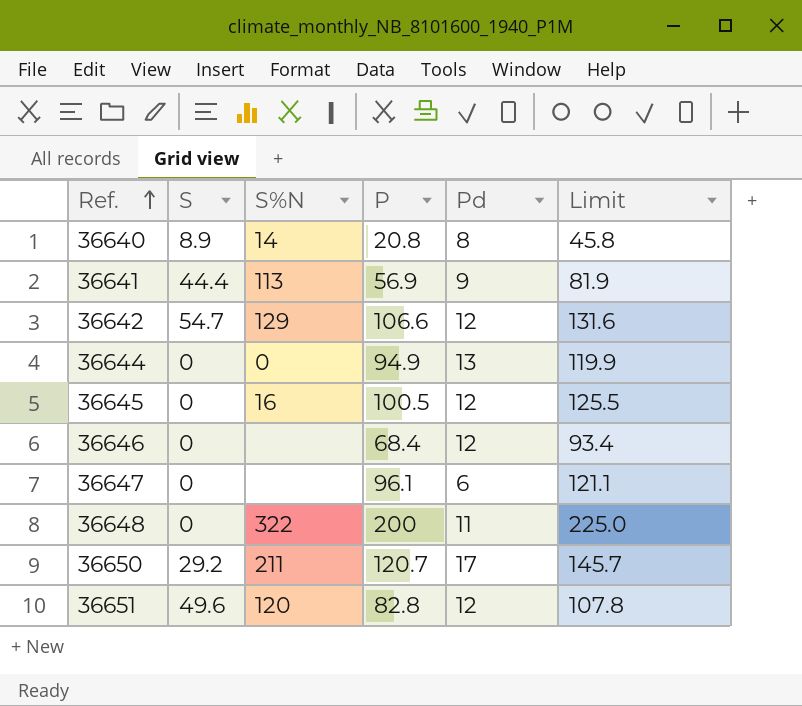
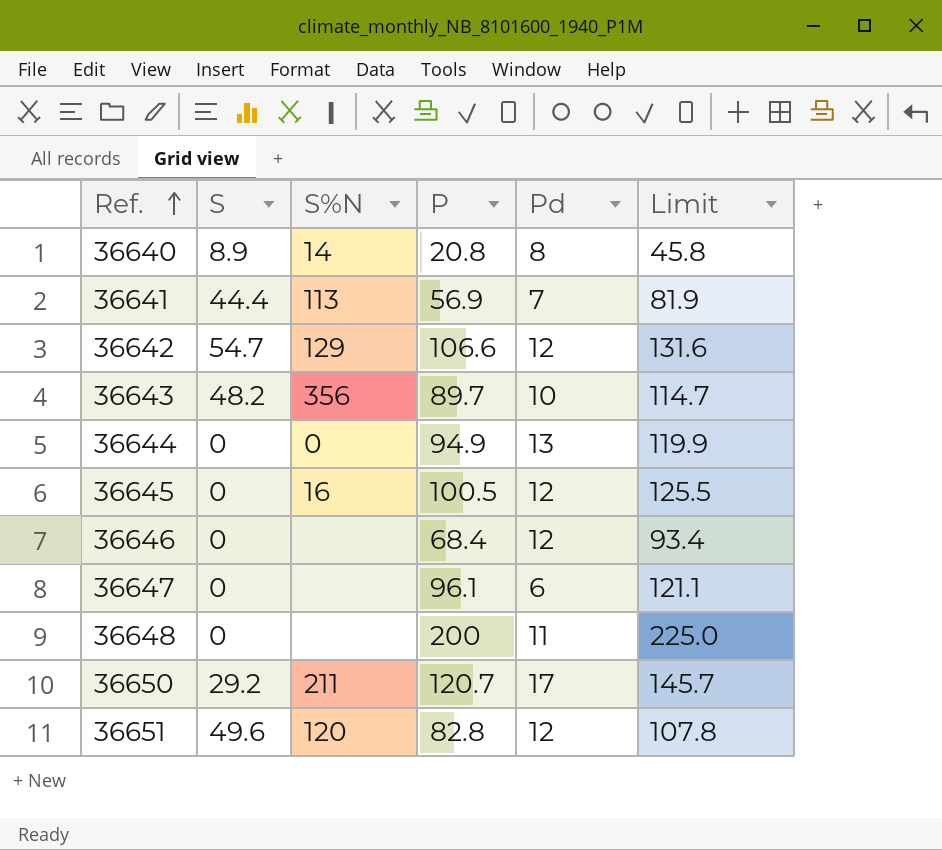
36641 | Pd: 9 -> 7
row 36643: none -> 48.2 | 356 | 89.7 | 10 | 114.7
36648 | S%N: 322 -> none

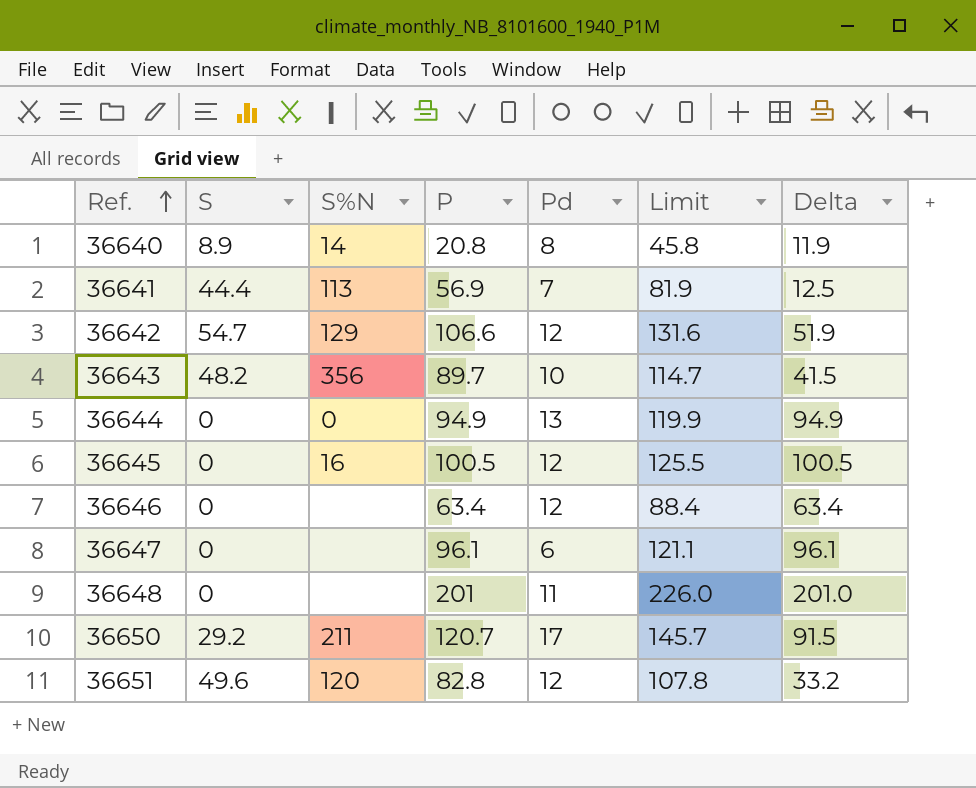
column Delta | formula: none -> [P] - [S]
36646 | P: 68.4 -> 63.4
36646 | Limit: 93.4 -> 88.4
36648 | P: 200 -> 201
36648 | Limit: 225.0 -> 226.0

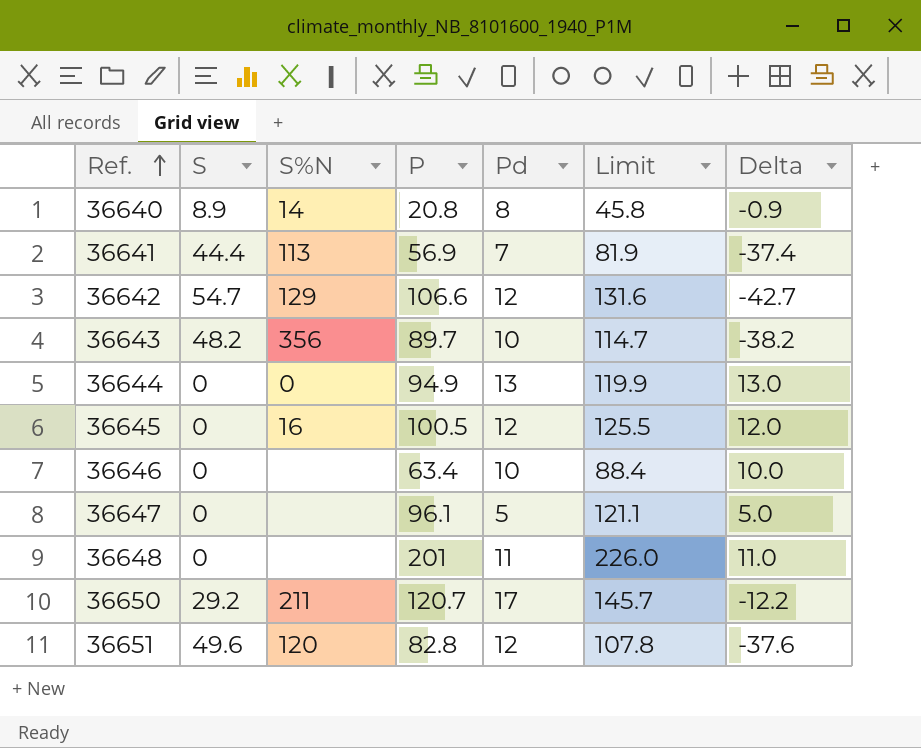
column Delta | formula: [P] - [S] -> [Pd] - [S]
36646 | Pd: 12 -> 10
36647 | Pd: 6 -> 5

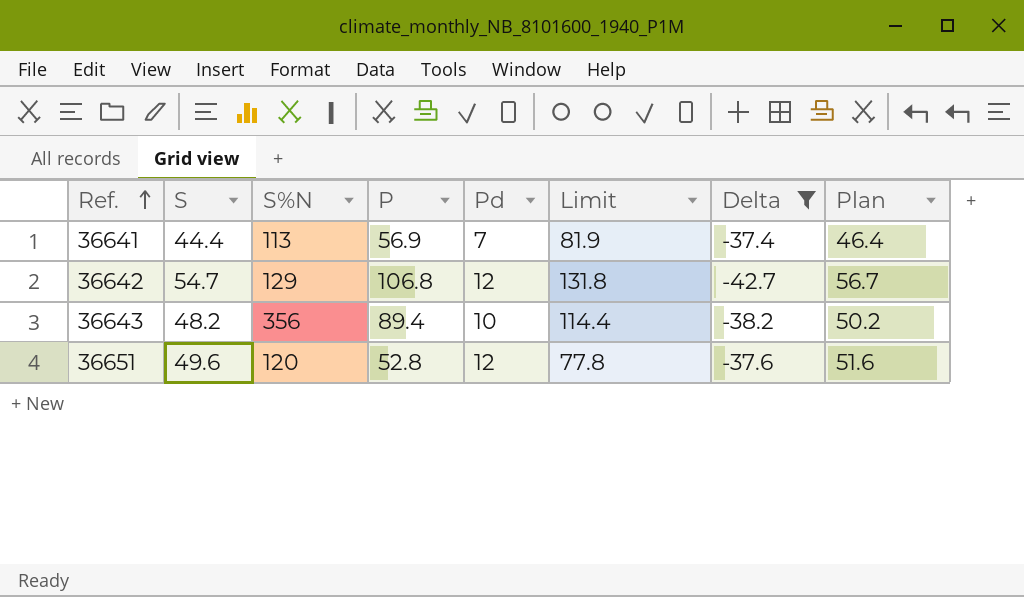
filter: none -> Delta <= -37.4
column Plan | formula: none -> [S] + 2
36642 | P: 106.6 -> 106.8
36642 | Limit: 131.6 -> 131.8
36643 | P: 89.7 -> 89.4
36643 | Limit: 114.7 -> 114.4
36651 | P: 82.8 -> 52.8
36651 | Limit: 107.8 -> 77.8

